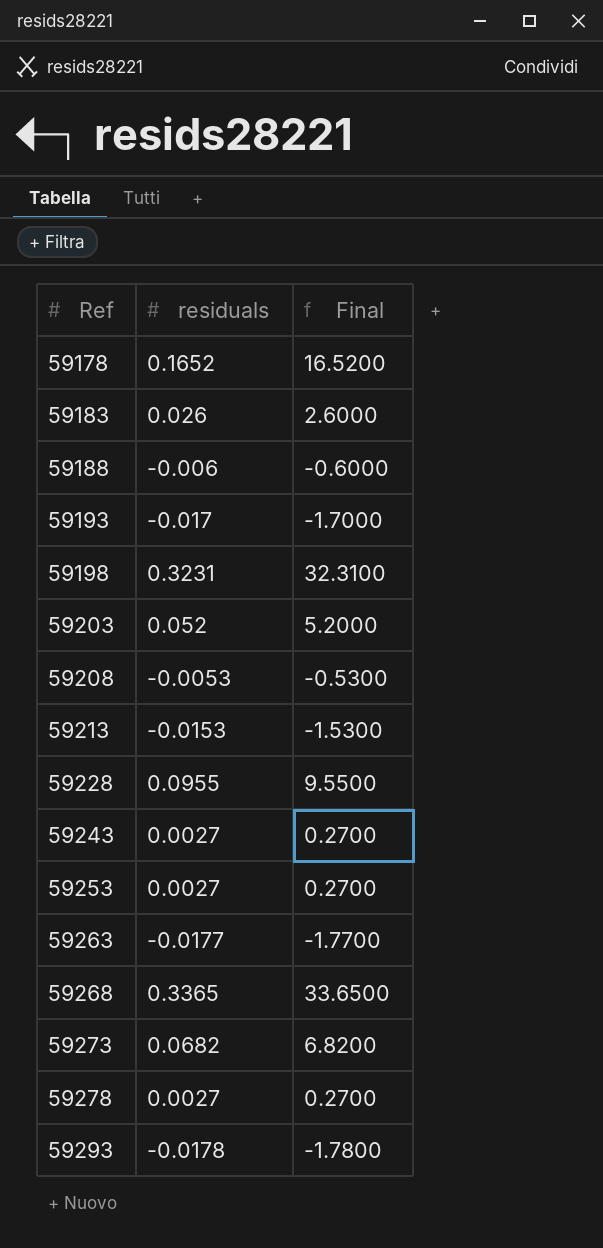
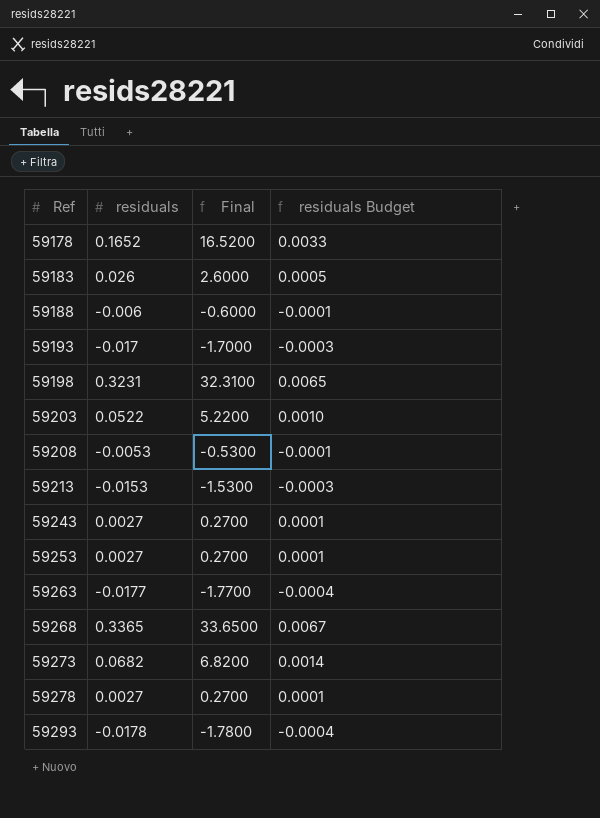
column residuals Budget | formula: none -> [residuals] * 0.02
row 59228: 0.0955 | 9.5500 -> none
59203 | residuals: 0.052 -> 0.0522
59203 | Final: 5.2000 -> 5.2200

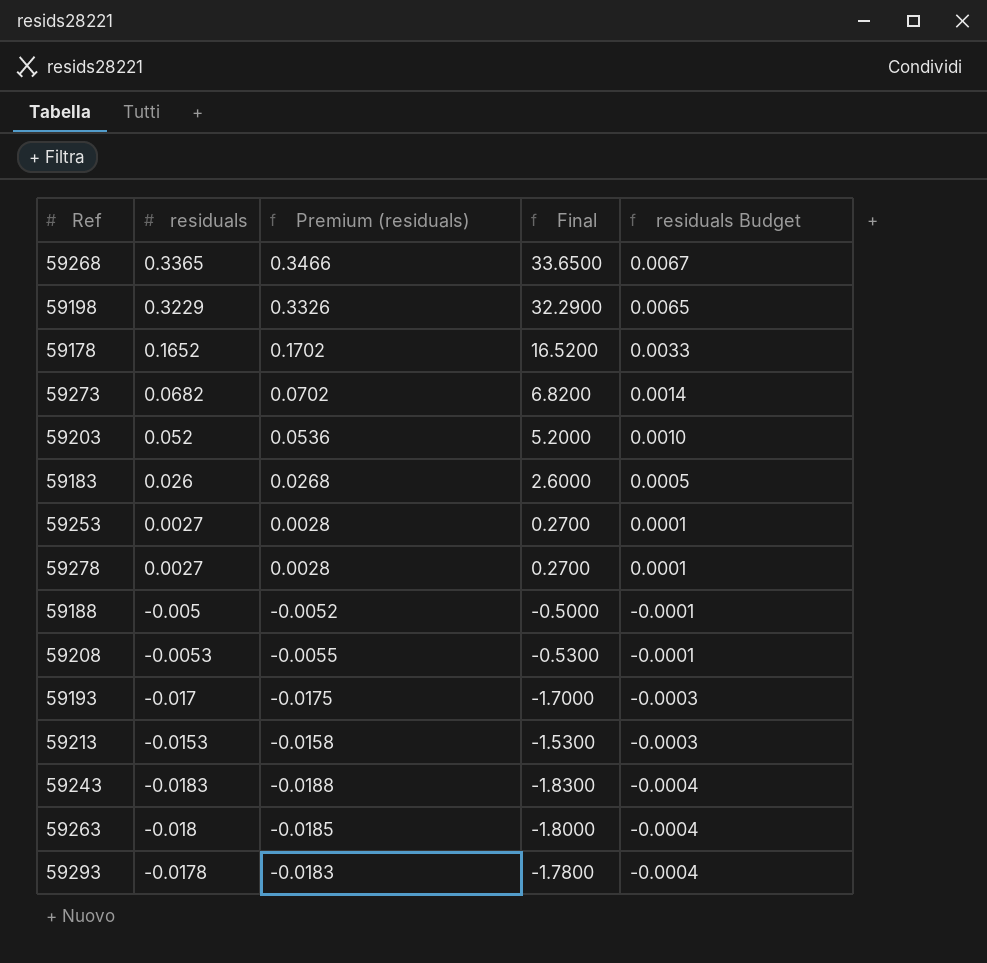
row order: Ref ascending -> residuals Budget descending
column Premium (residuals) | formula: none -> [residuals] * 1.03
59198 | residuals: 0.3231 -> 0.3229
59198 | Final: 32.3100 -> 32.2900
59203 | residuals: 0.0522 -> 0.052
59203 | Final: 5.2200 -> 5.2000
59188 | residuals: -0.006 -> -0.005
59188 | Final: -0.6000 -> -0.5000
59243 | residuals: 0.0027 -> -0.0183
59243 | Final: 0.2700 -> -1.8300
59243 | residuals Budget: 0.0001 -> -0.0004
59263 | residuals: -0.0177 -> -0.018
59263 | Final: -1.7700 -> -1.8000

